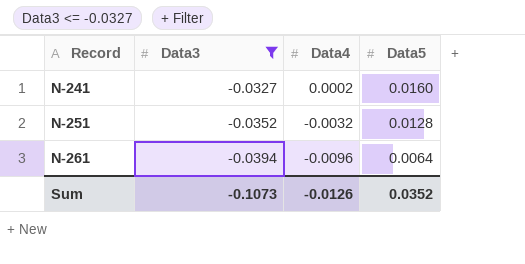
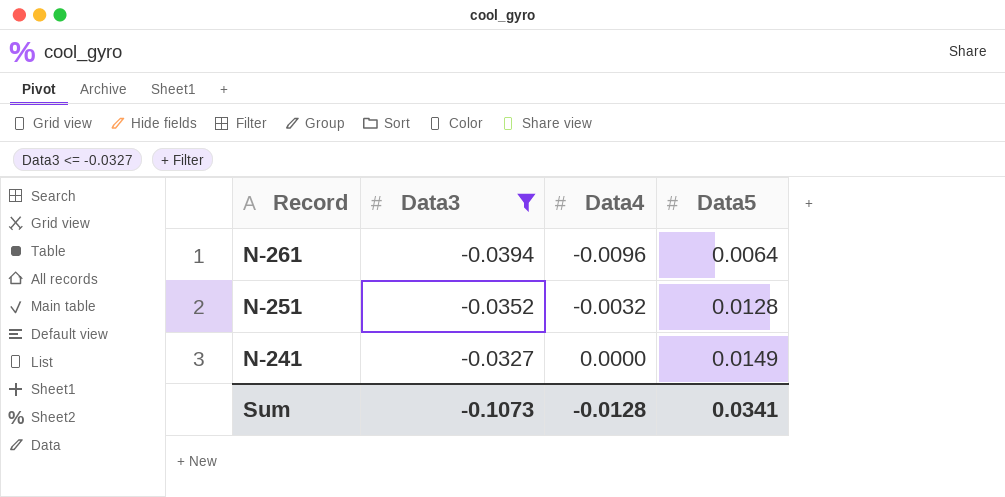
row order: Record ascending -> Record descending
N-241 | Data4: 0.0002 -> 0.0000
N-241 | Data5: 0.0160 -> 0.0149
Sum | Data4: -0.0126 -> -0.0128
Sum | Data5: 0.0352 -> 0.0341

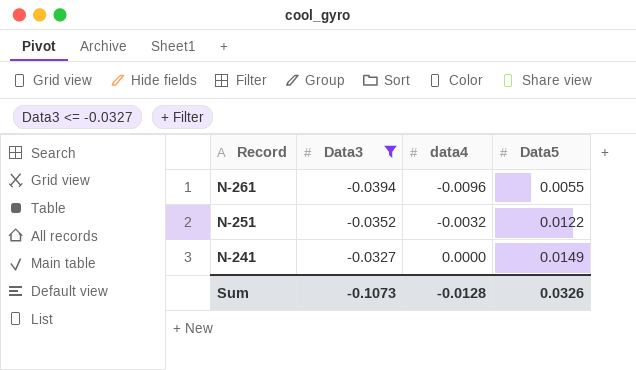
column name: Data4 -> data4
N-261 | Data5: 0.0064 -> 0.0055
N-251 | Data5: 0.0128 -> 0.0122
Sum | Data5: 0.0341 -> 0.0326

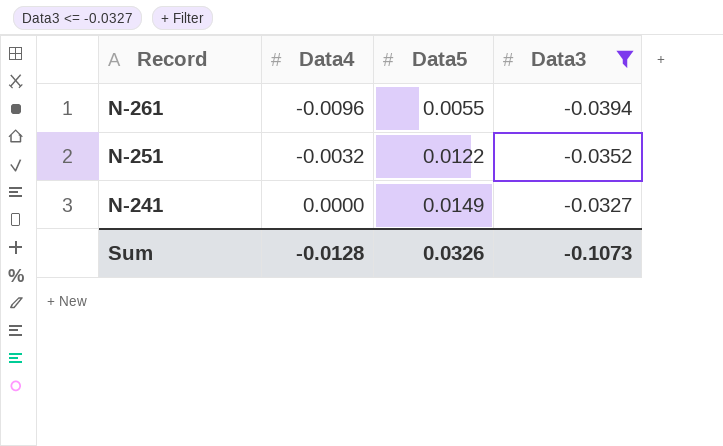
column name: data4 -> Data4
column Data3 | position: 2 -> 4

